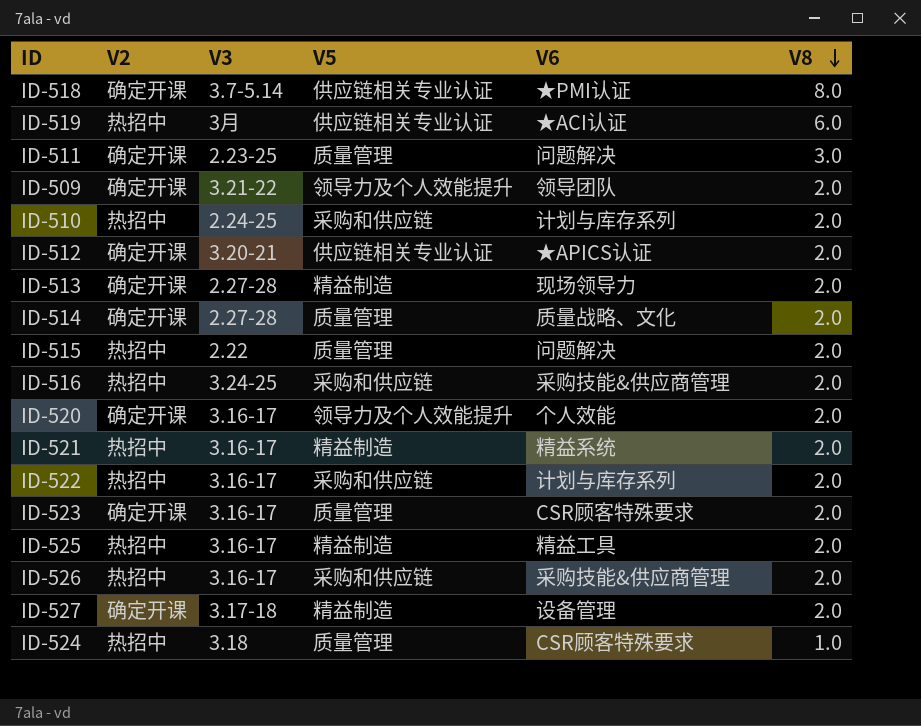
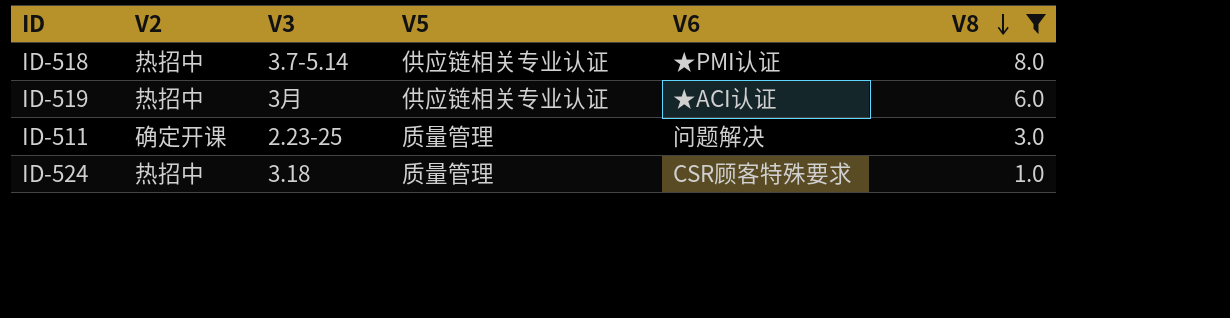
filter: none -> V8 != 2.0
ID-518 | V2: 确定开课 -> 热招中

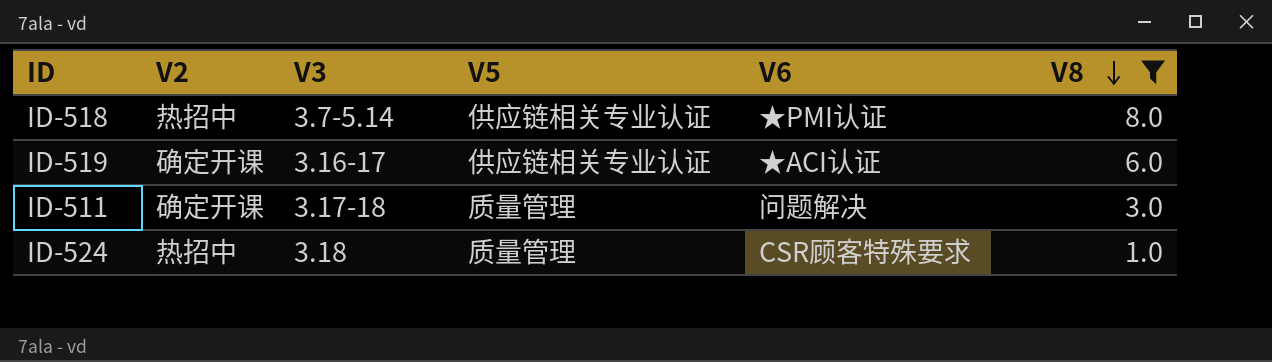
ID-519 | V2: 热招中 -> 确定开课
ID-519 | V3: 3月 -> 3.16-17
ID-511 | V3: 2.23-25 -> 3.17-18

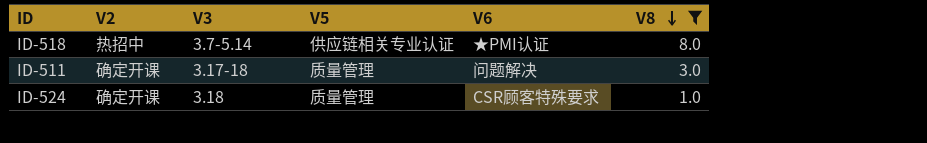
row ID-519: 确定开课 | 3.16-17 | 供应链相关专业认证 | ★ACI认证 | 6.0 -> none
ID-524 | V2: 热招中 -> 确定开课

